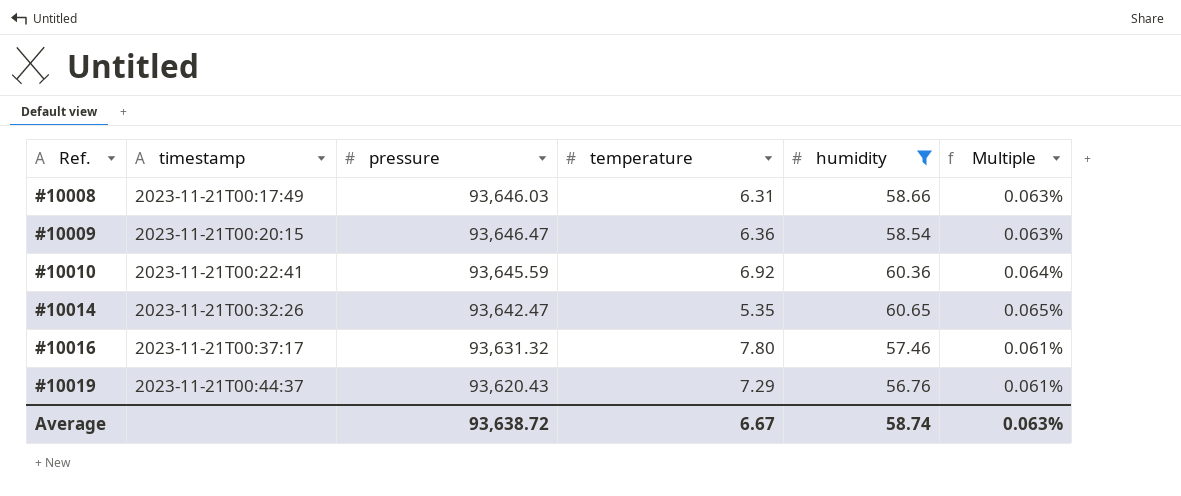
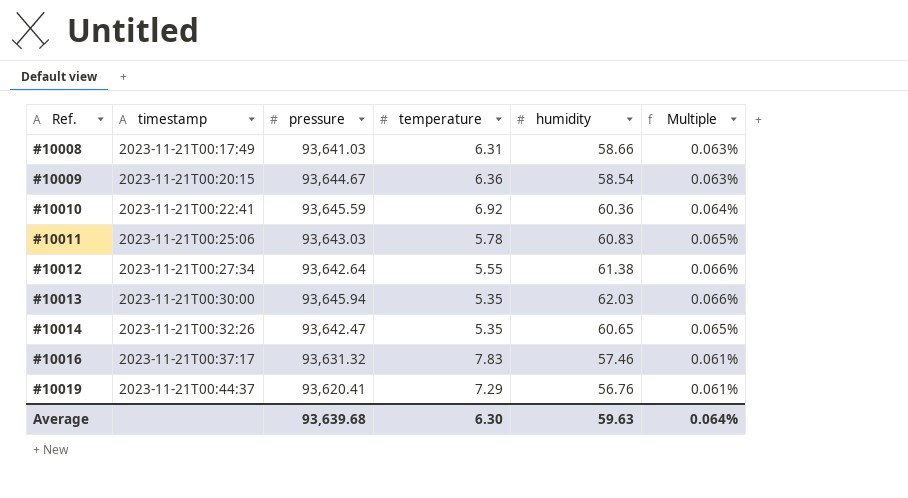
filter: humidity <= 60.65 -> none
#10008 | pressure: 93,646.03 -> 93,641.03
#10009 | pressure: 93,646.47 -> 93,644.67
#10016 | temperature: 7.80 -> 7.83
#10019 | pressure: 93,620.43 -> 93,620.41
Average | pressure: 93,638.72 -> 93,639.68
Average | temperature: 6.67 -> 6.30
Average | humidity: 58.74 -> 59.63
Average | Multiple: 0.063% -> 0.064%

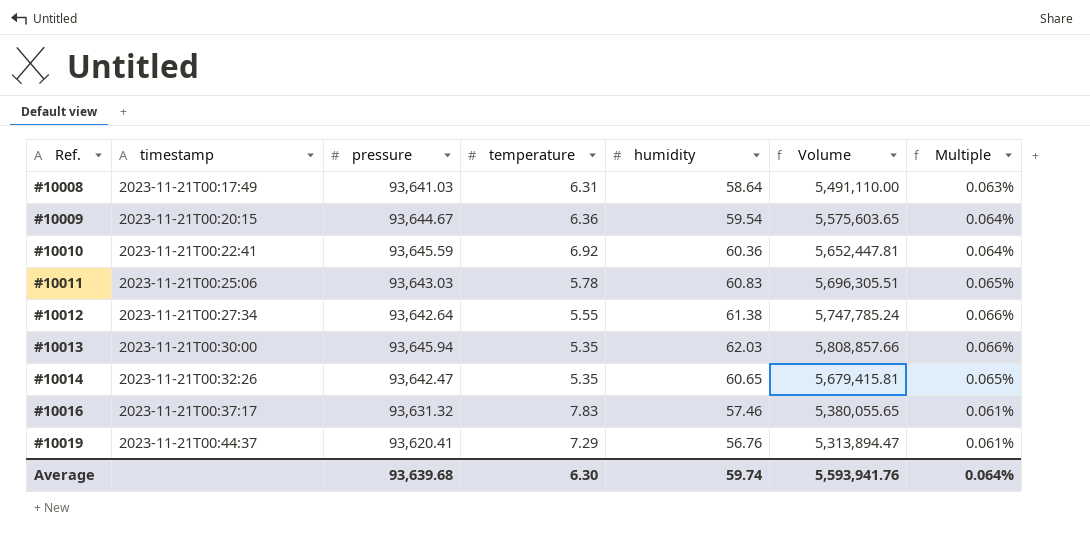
column Volume | formula: none -> [pressure] * [humidity]
#10008 | humidity: 58.66 -> 58.64
#10009 | humidity: 58.54 -> 59.54
#10009 | Multiple: 0.063% -> 0.064%
Average | humidity: 59.63 -> 59.74

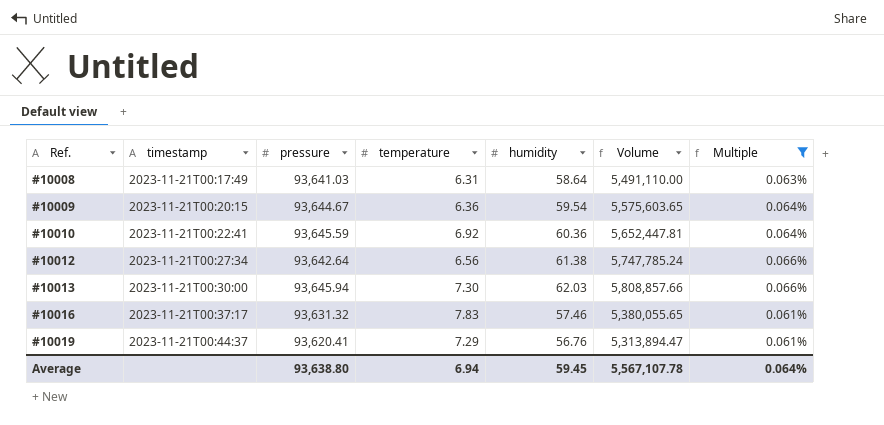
filter: none -> Multiple != 0.065%
#10012 | temperature: 5.55 -> 6.56
#10013 | temperature: 5.35 -> 7.30
Average | pressure: 93,639.68 -> 93,638.80
Average | temperature: 6.30 -> 6.94
Average | humidity: 59.74 -> 59.45
Average | Volume: 5,593,941.76 -> 5,567,107.78

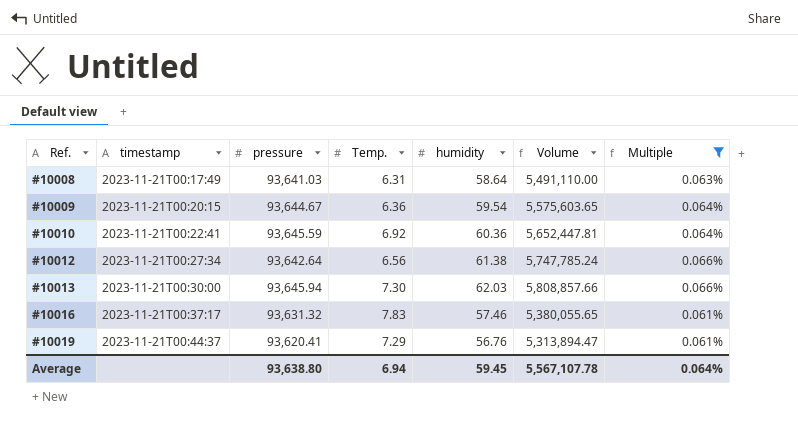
column name: temperature -> Temp.

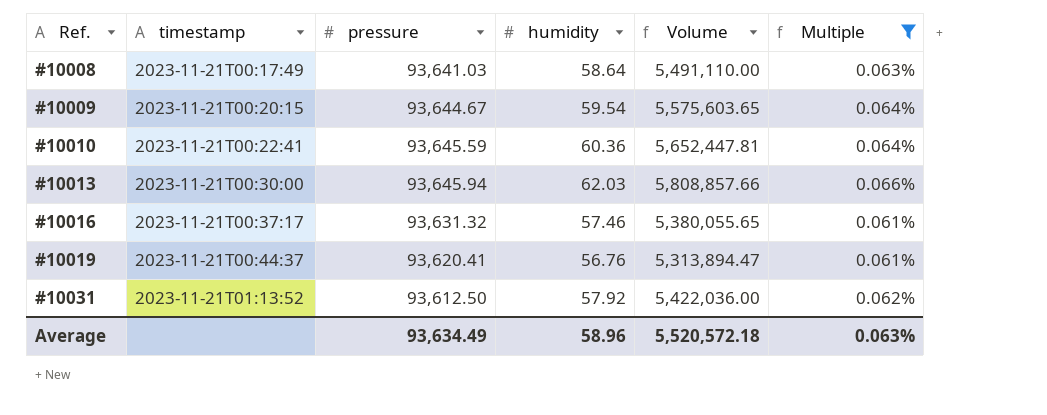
column Temp. | position: 4 -> none
row #10012: 2023-11-21T00:27:34 | 93,642.64 | 6.56 | 61.38 | 5,747,785.24 | 0.066% -> none
row #10031: none -> 2023-11-21T01:13:52 | 93,612.50 | 57.92 | 5,422,036.00 | 0.062%
Average | pressure: 93,638.80 -> 93,634.49
Average | humidity: 59.45 -> 58.96
Average | Volume: 5,567,107.78 -> 5,520,572.18
Average | Multiple: 0.064% -> 0.063%

